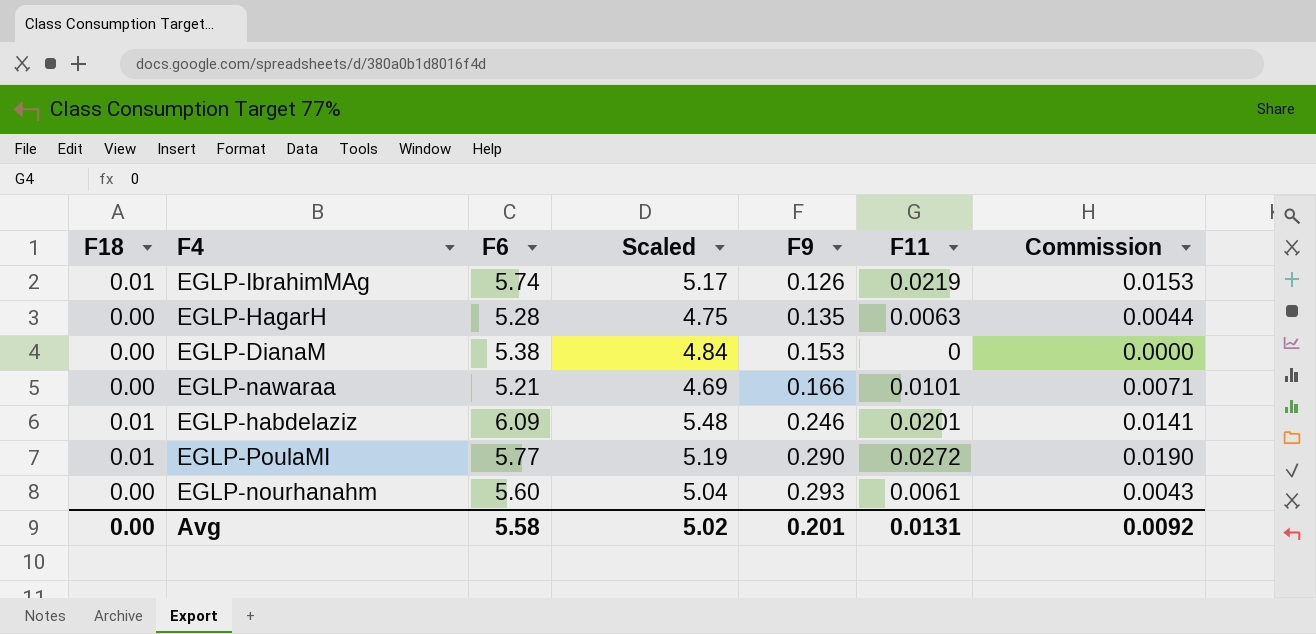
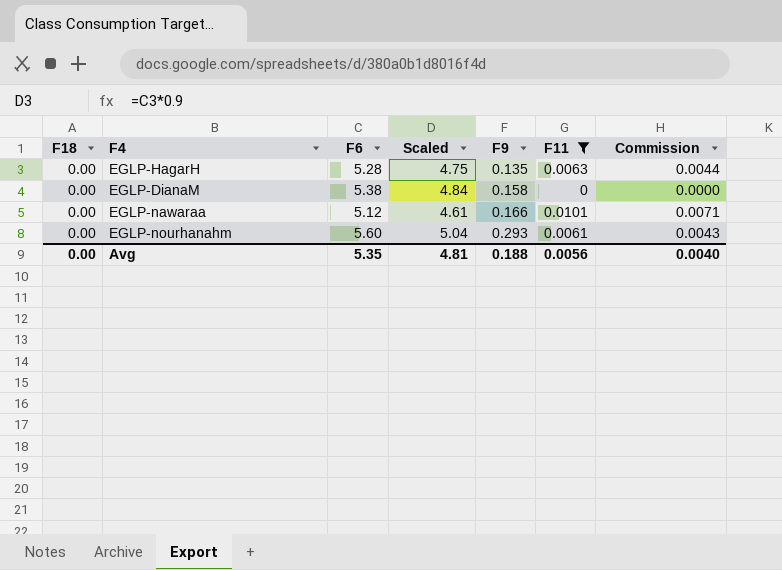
filter: none -> F11 <= 0.0101
EGLP-DianaM | F9: 0.153 -> 0.158
EGLP-nawaraa | F6: 5.21 -> 5.12
EGLP-nawaraa | Scaled: 4.69 -> 4.61
Avg | F6: 5.58 -> 5.35
Avg | Scaled: 5.02 -> 4.81
Avg | F9: 0.201 -> 0.188
Avg | F11: 0.0131 -> 0.0056
Avg | Commission: 0.0092 -> 0.0040

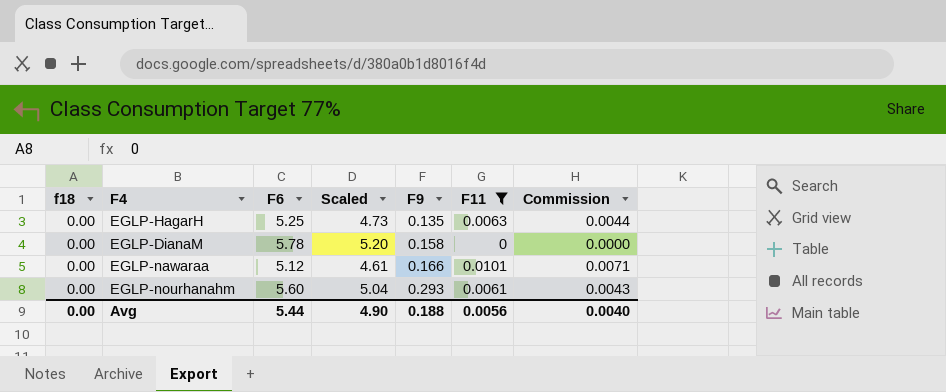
column name: F18 -> f18
EGLP-HagarH | F6: 5.28 -> 5.25
EGLP-HagarH | Scaled: 4.75 -> 4.73
EGLP-DianaM | F6: 5.38 -> 5.78
EGLP-DianaM | Scaled: 4.84 -> 5.20
Avg | F6: 5.35 -> 5.44
Avg | Scaled: 4.81 -> 4.90

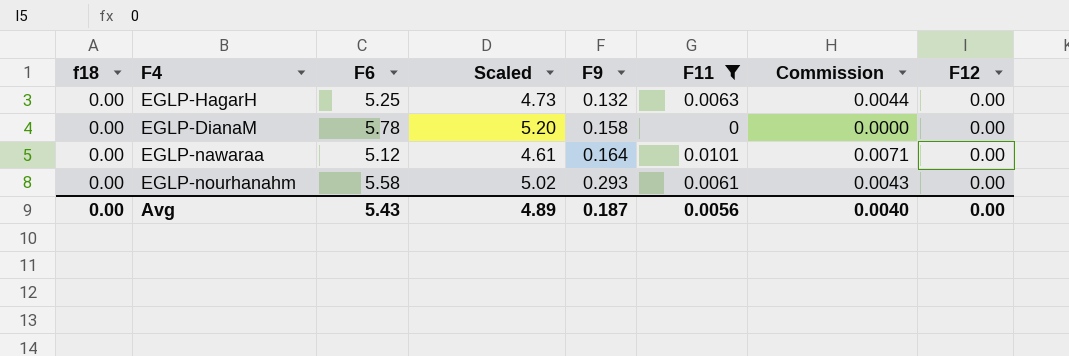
column F12 | position: none -> 8
EGLP-HagarH | F9: 0.135 -> 0.132
EGLP-nawaraa | F9: 0.166 -> 0.164
EGLP-nourhanahm | F6: 5.60 -> 5.58
EGLP-nourhanahm | Scaled: 5.04 -> 5.02
Avg | F6: 5.44 -> 5.43
Avg | Scaled: 4.90 -> 4.89
Avg | F9: 0.188 -> 0.187

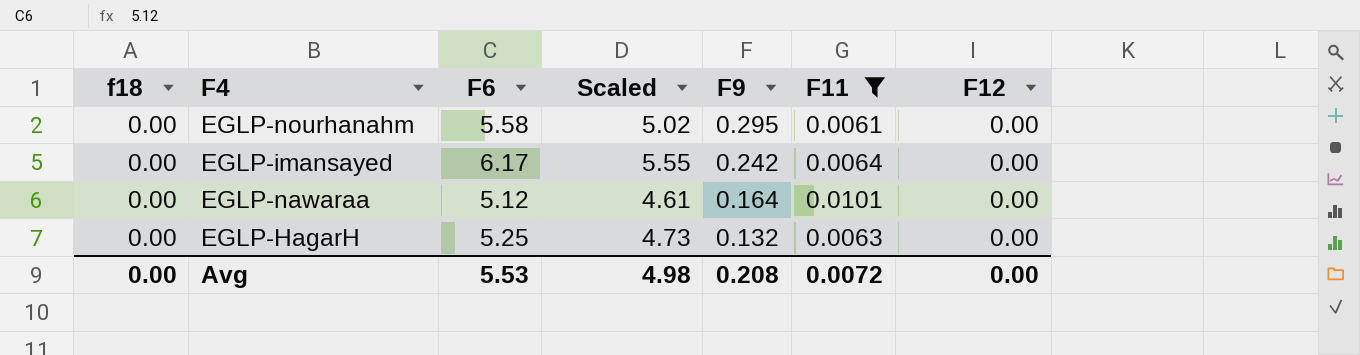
row order: F9 ascending -> F9 descending
column Commission | formula: [F11] * 0.7 -> none
row EGLP-DianaM: 0.00 | 5.78 | 5.20 | 0.158 | 0 | 0.0000 | 0.00 -> none
EGLP-nourhanahm | F9: 0.293 -> 0.295
row EGLP-imansayed: none -> 0.00 | 6.17 | 5.55 | 0.242 | 0.0064 | 0.00
Avg | F6: 5.43 -> 5.53
Avg | Scaled: 4.89 -> 4.98
Avg | F9: 0.187 -> 0.208
Avg | F11: 0.0056 -> 0.0072

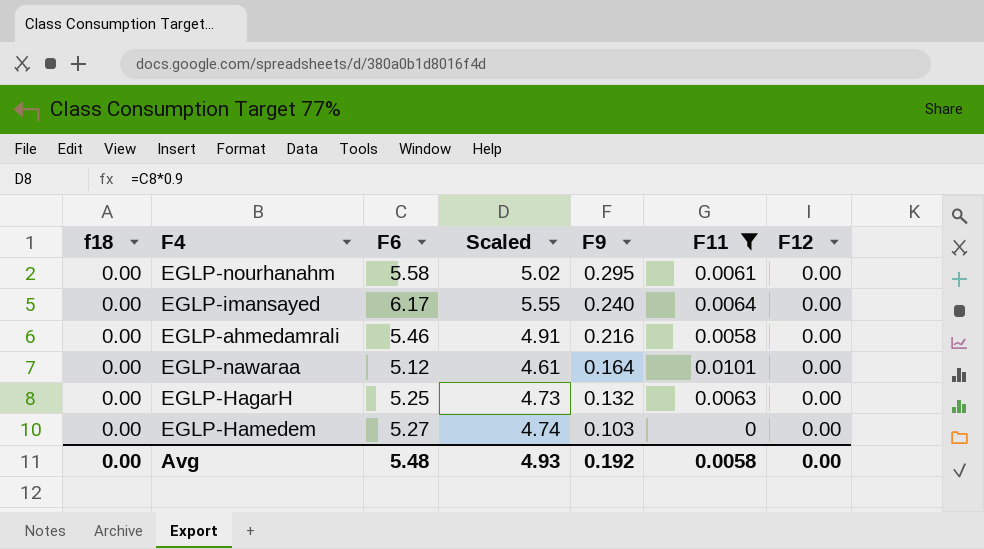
EGLP-imansayed | F9: 0.242 -> 0.240
row EGLP-ahmedamrali: none -> 0.00 | 5.46 | 4.91 | 0.216 | 0.0058 | 0.00
row EGLP-Hamedem: none -> 0.00 | 5.27 | 4.74 | 0.103 | 0 | 0.00
Avg | F6: 5.53 -> 5.48
Avg | Scaled: 4.98 -> 4.93
Avg | F9: 0.208 -> 0.192
Avg | F11: 0.0072 -> 0.0058

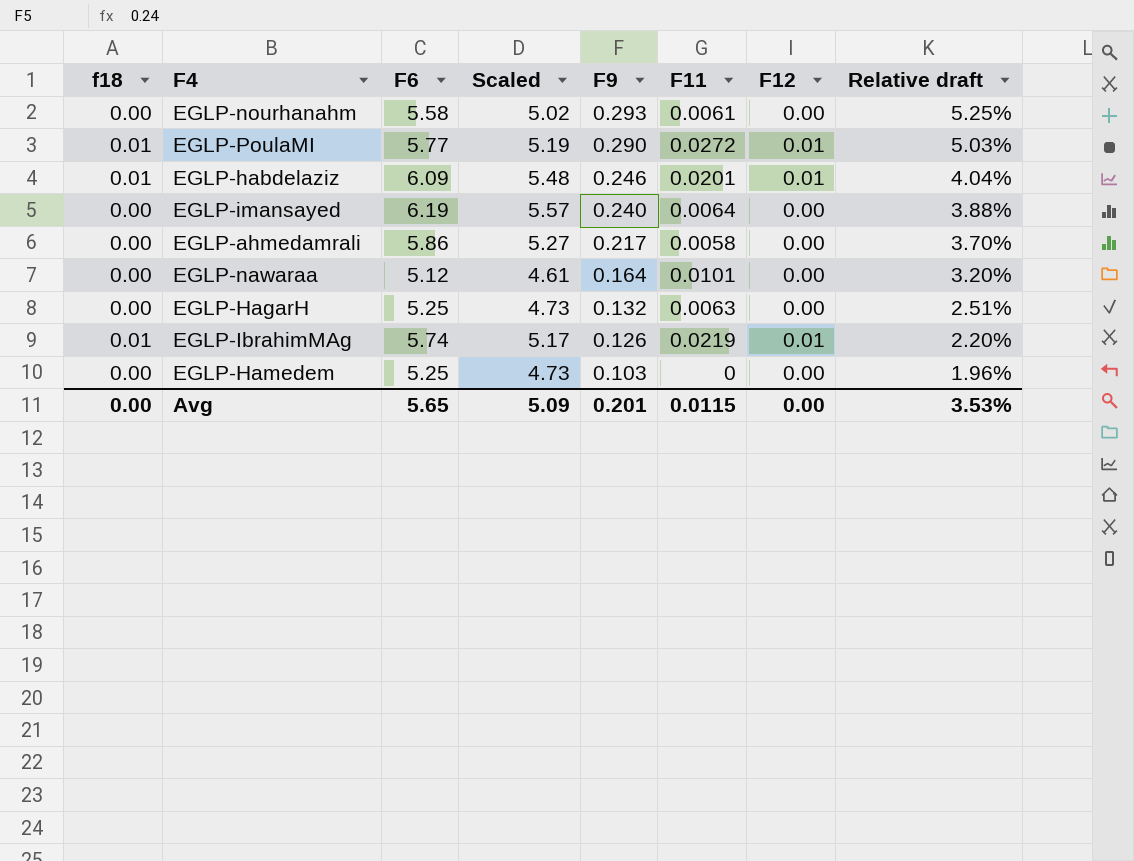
filter: F11 <= 0.0101 -> none
column Relative draft | formula: none -> [F9] / [F6]
EGLP-nourhanahm | F9: 0.295 -> 0.293
EGLP-imansayed | F6: 6.17 -> 6.19
EGLP-imansayed | Scaled: 5.55 -> 5.57
EGLP-ahmedamrali | F6: 5.46 -> 5.86
EGLP-ahmedamrali | Scaled: 4.91 -> 5.27
EGLP-ahmedamrali | F9: 0.216 -> 0.217
EGLP-Hamedem | F6: 5.27 -> 5.25
EGLP-Hamedem | Scaled: 4.74 -> 4.73
Avg | F6: 5.48 -> 5.65
Avg | Scaled: 4.93 -> 5.09
Avg | F9: 0.192 -> 0.201
Avg | F11: 0.0058 -> 0.0115

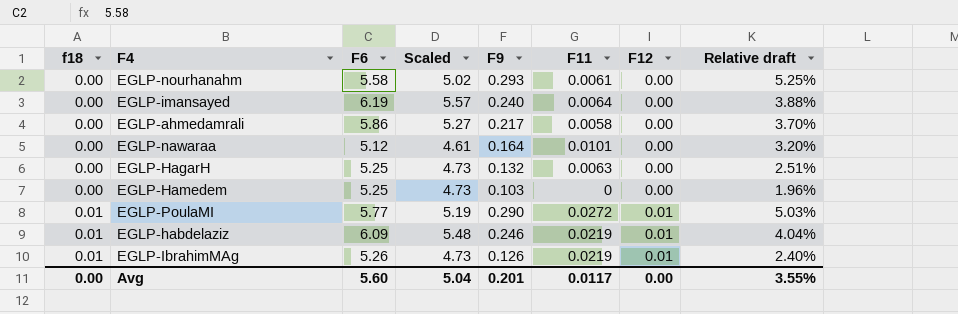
row order: F9 descending -> f18 ascending
EGLP-habdelaziz | F11: 0.0201 -> 0.0219
EGLP-IbrahimMAg | F6: 5.74 -> 5.26
EGLP-IbrahimMAg | Scaled: 5.17 -> 4.73
EGLP-IbrahimMAg | Relative draft: 2.20% -> 2.40%
Avg | F6: 5.65 -> 5.60
Avg | Scaled: 5.09 -> 5.04
Avg | F11: 0.0115 -> 0.0117
Avg | Relative draft: 3.53% -> 3.55%

